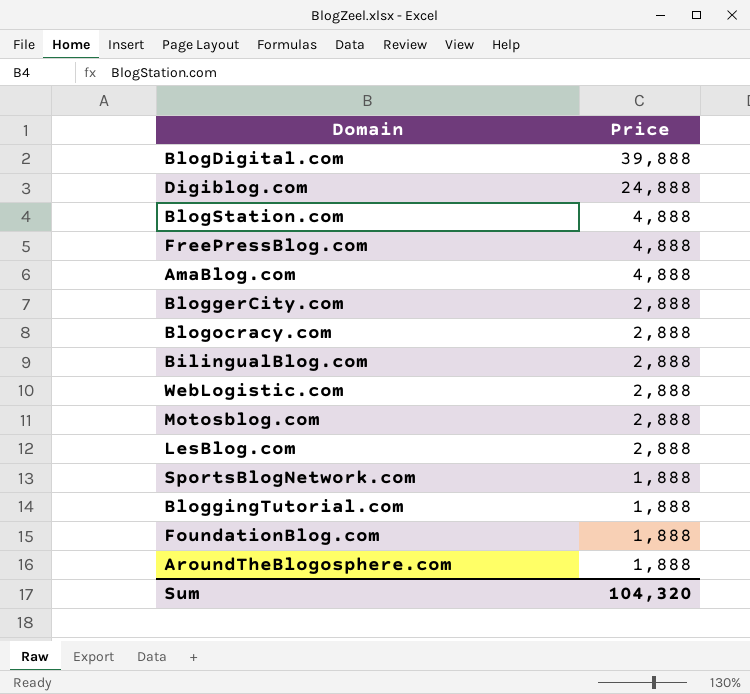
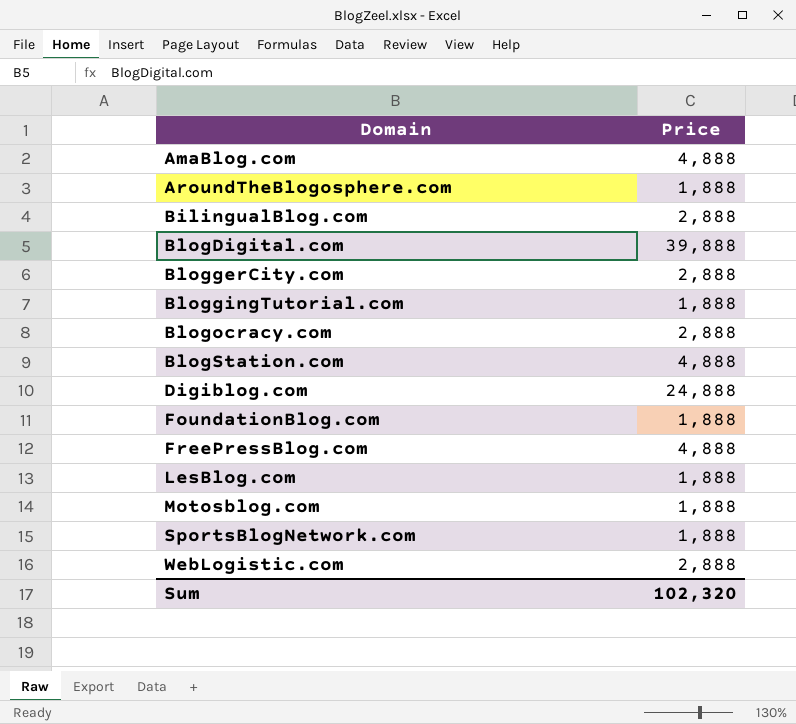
row order: Price descending -> Domain ascending
LesBlog.com | Price: 2,888 -> 1,888
Motosblog.com | Price: 2,888 -> 1,888
Sum | Price: 104,320 -> 102,320

